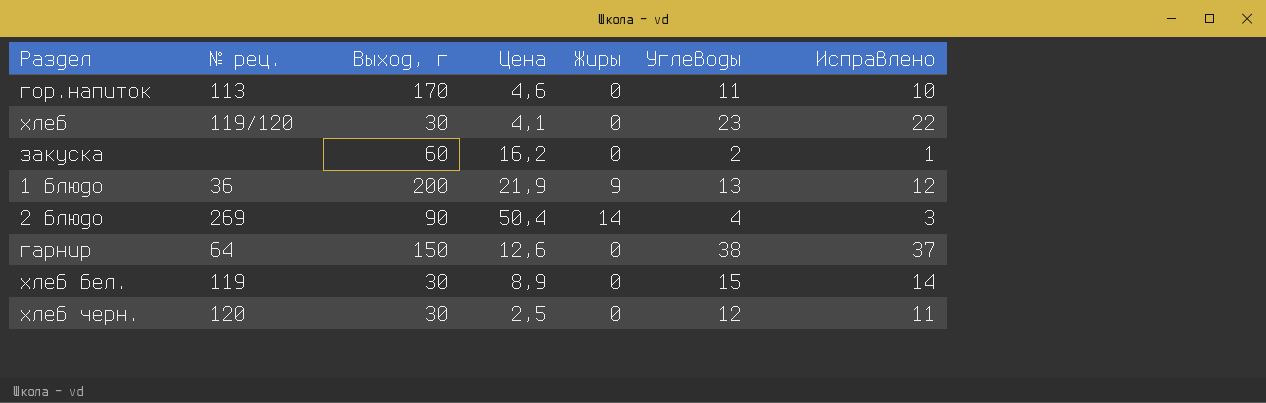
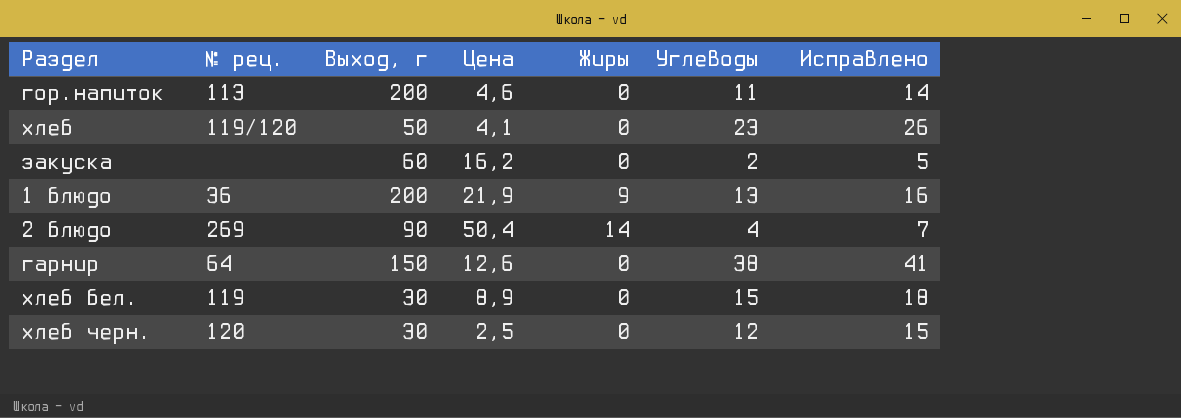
column Исправлено | formula: [Углеводы] - 1 -> [Углеводы] + 3
гор.напиток | Выход, г: 170 -> 200
хлеб | Выход, г: 30 -> 50

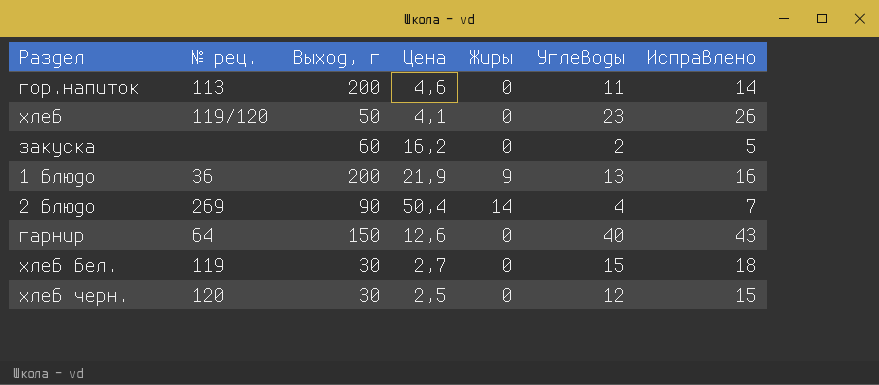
гарнир | Углеводы: 38 -> 40
гарнир | Исправлено: 41 -> 43
хлеб бел. | Цена: 8,9 -> 2,7

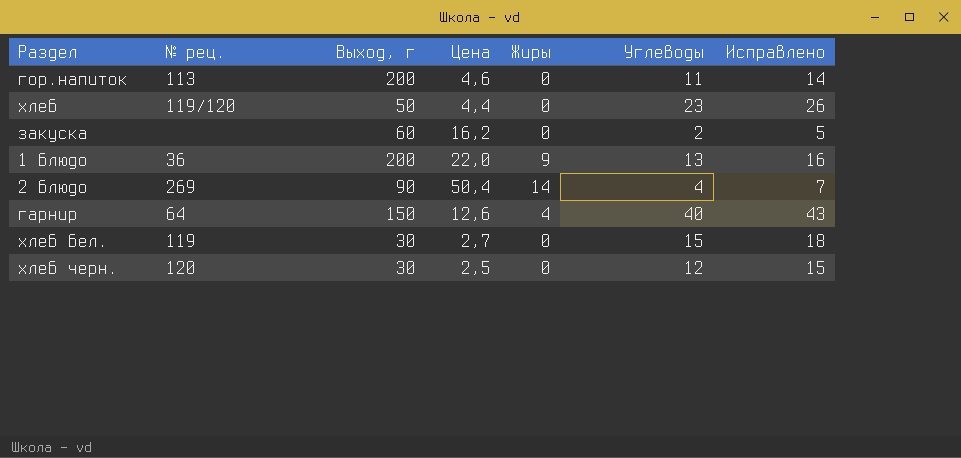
хлеб | Цена: 4,1 -> 4,4
1 блюдо | Цена: 21,9 -> 22,0
гарнир | Жиры: 0 -> 4

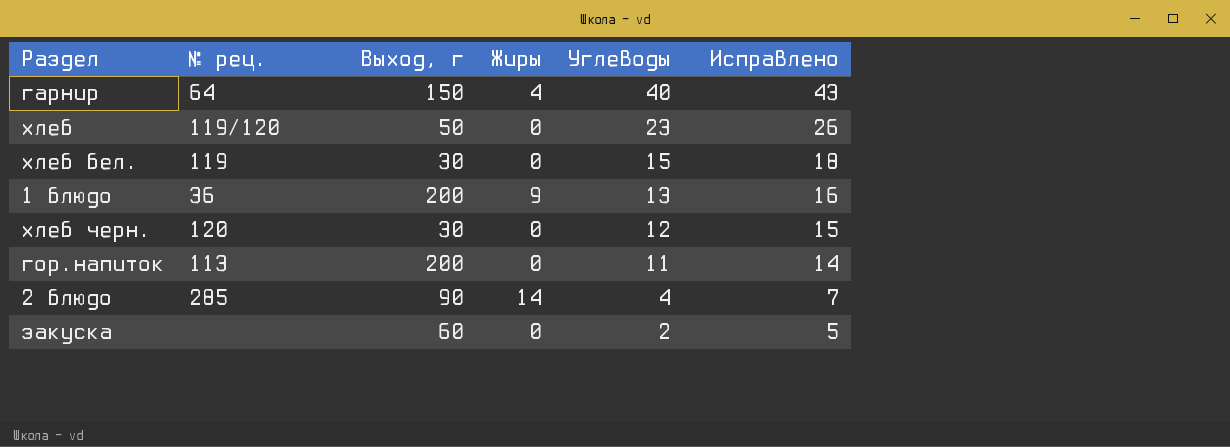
row order: none -> Углеводы descending
column Цена | position: 4 -> none
2 блюдо | № рец.: 269 -> 285

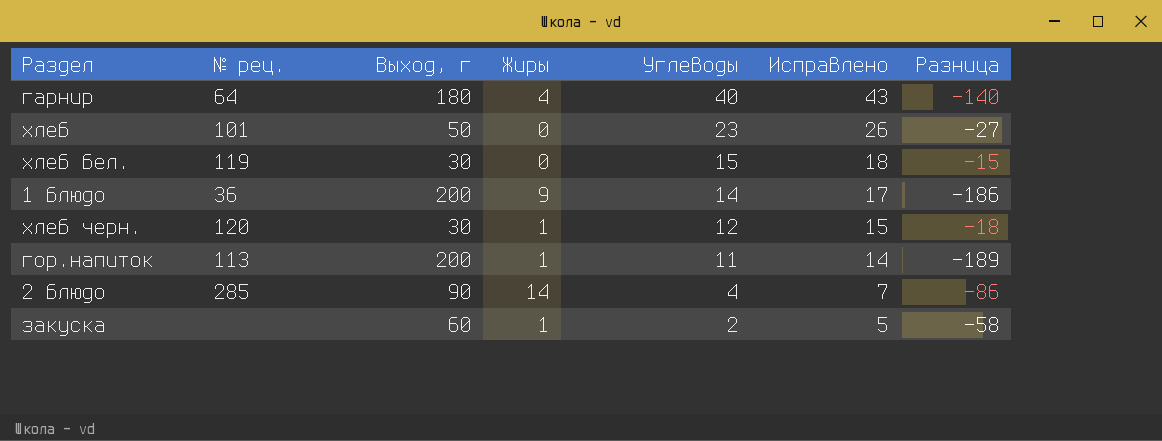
column Разница | formula: none -> [Углеводы] - [Выход, г]
гарнир | Выход, г: 150 -> 180
хлеб | № рец.: 119/120 -> 101
1 блюдо | Углеводы: 13 -> 14
1 блюдо | Исправлено: 16 -> 17
хлеб черн. | Жиры: 0 -> 1
гор.напиток | Жиры: 0 -> 1
закуска | Жиры: 0 -> 1

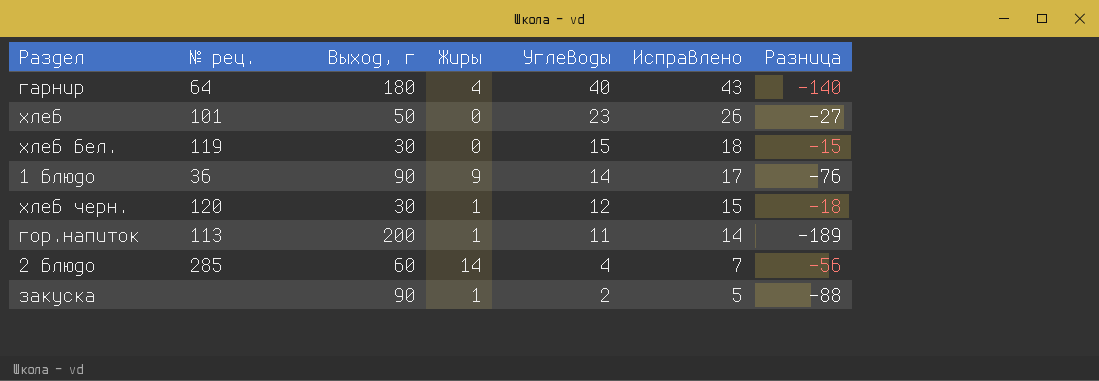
1 блюдо | Выход, г: 200 -> 90
1 блюдо | Разница: -186 -> -76
2 блюдо | Выход, г: 90 -> 60
2 блюдо | Разница: -86 -> -56
закуска | Выход, г: 60 -> 90
закуска | Разница: -58 -> -88

